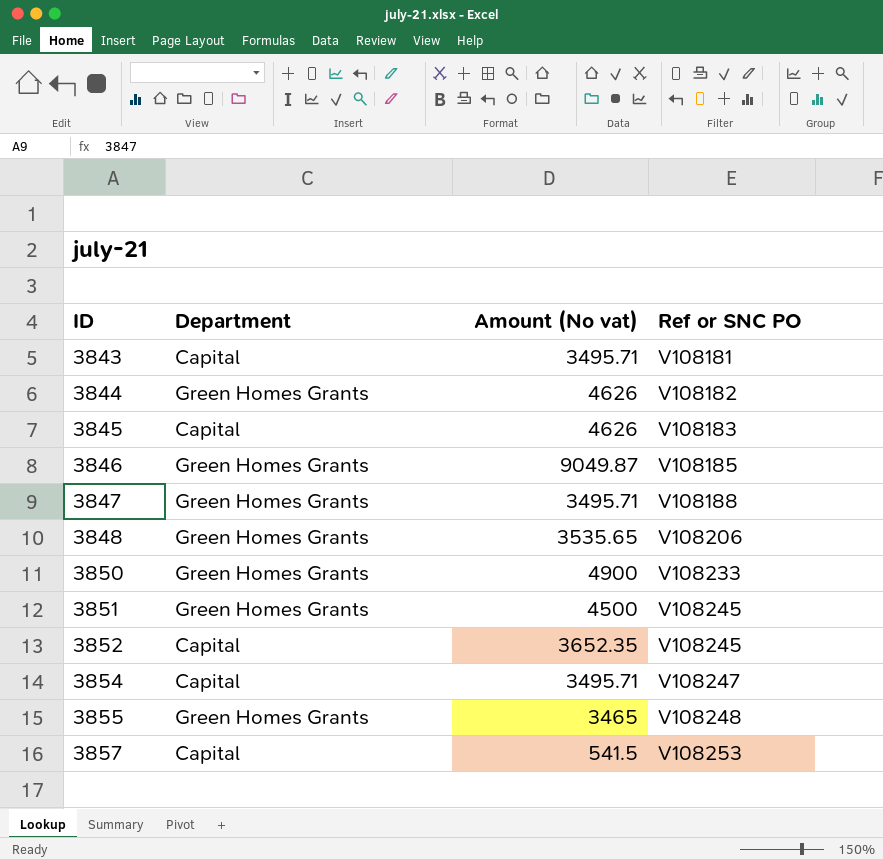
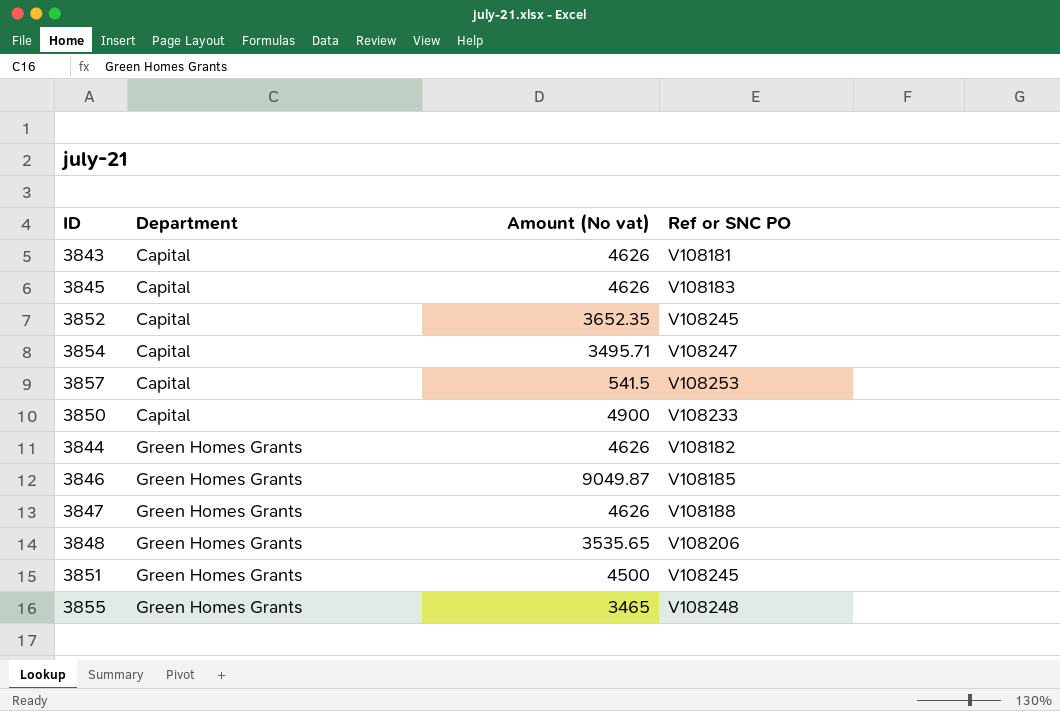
row order: ID ascending -> Department ascending
3843 | Amount (No vat): 3495.71 -> 4626
3850 | Department: Green Homes Grants -> Capital
3847 | Amount (No vat): 3495.71 -> 4626

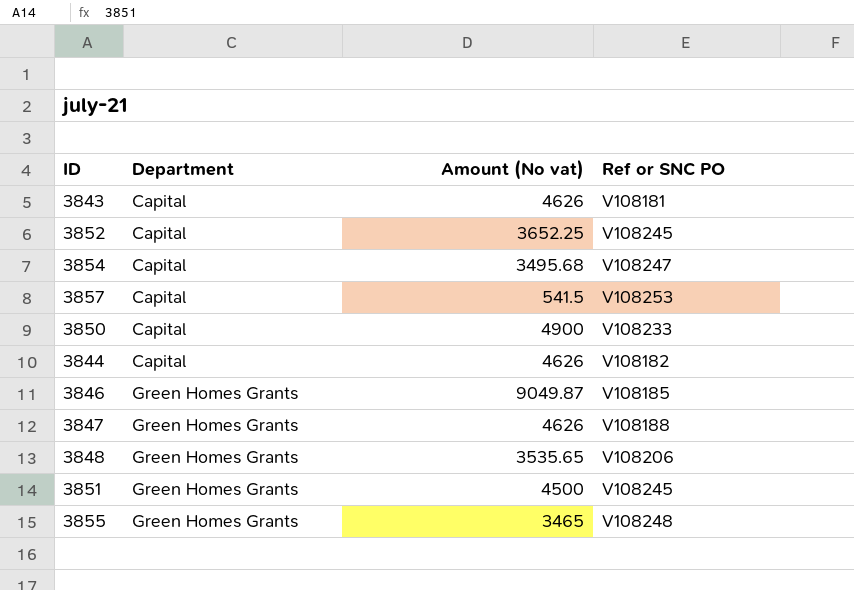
row 3845: Capital | 4626 | V108183 -> none
3852 | Amount (No vat): 3652.35 -> 3652.25
3854 | Amount (No vat): 3495.71 -> 3495.68
3844 | Department: Green Homes Grants -> Capital

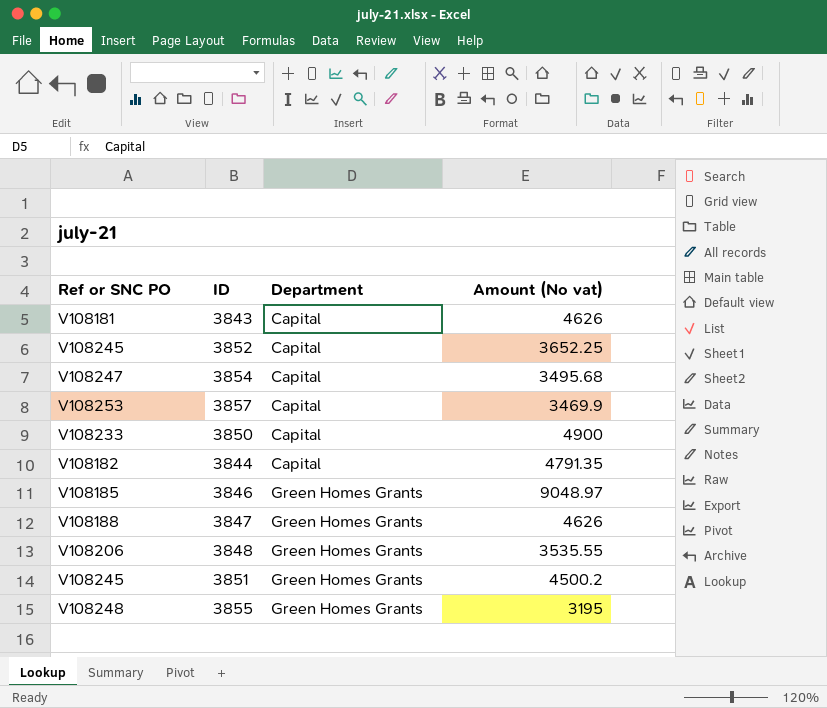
column Ref or SNC PO | position: 4 -> 1
3857 | Amount (No vat): 541.5 -> 3469.9
3844 | Amount (No vat): 4626 -> 4791.35
3846 | Amount (No vat): 9049.87 -> 9048.97
3848 | Amount (No vat): 3535.65 -> 3535.55
3851 | Amount (No vat): 4500 -> 4500.2
3855 | Amount (No vat): 3465 -> 3195

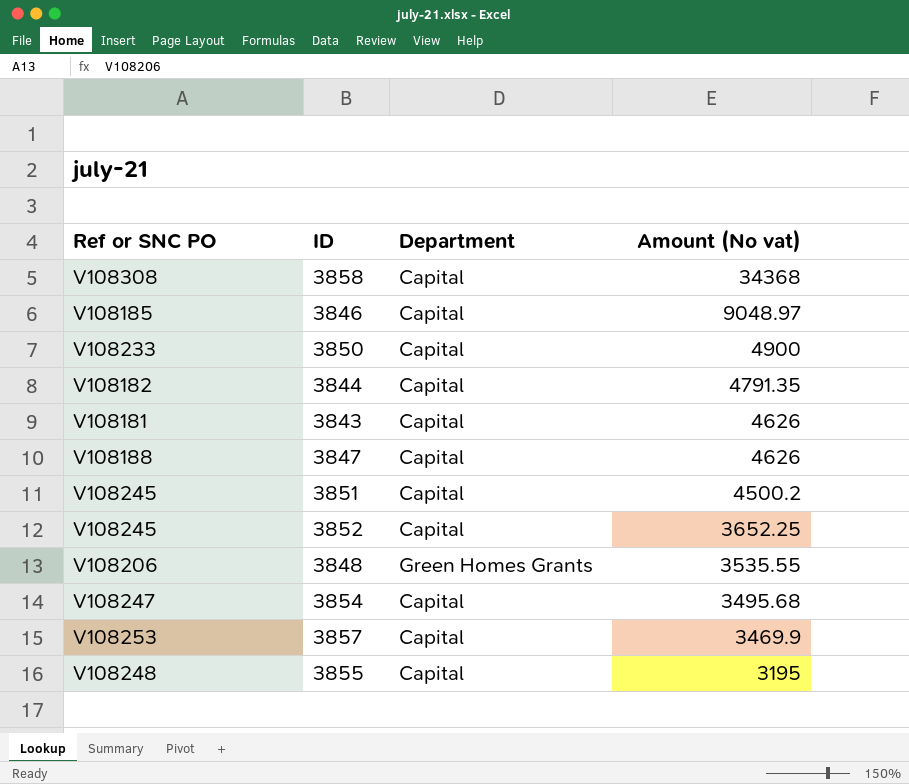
row order: Department ascending -> Amount (No vat) descending
row 3858: none -> V108308 | Capital | 34368
3846 | Department: Green Homes Grants -> Capital
3847 | Department: Green Homes Grants -> Capital
3851 | Department: Green Homes Grants -> Capital
3855 | Department: Green Homes Grants -> Capital

